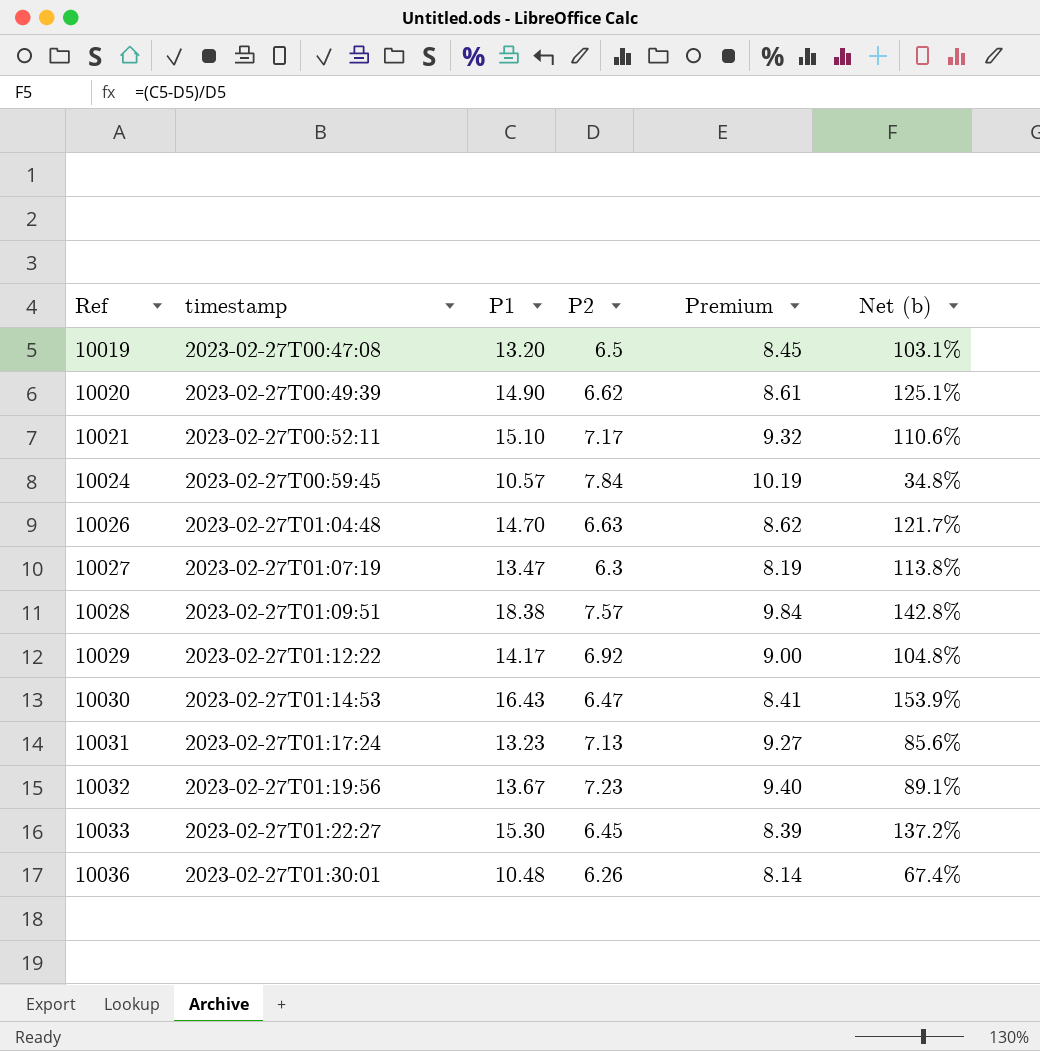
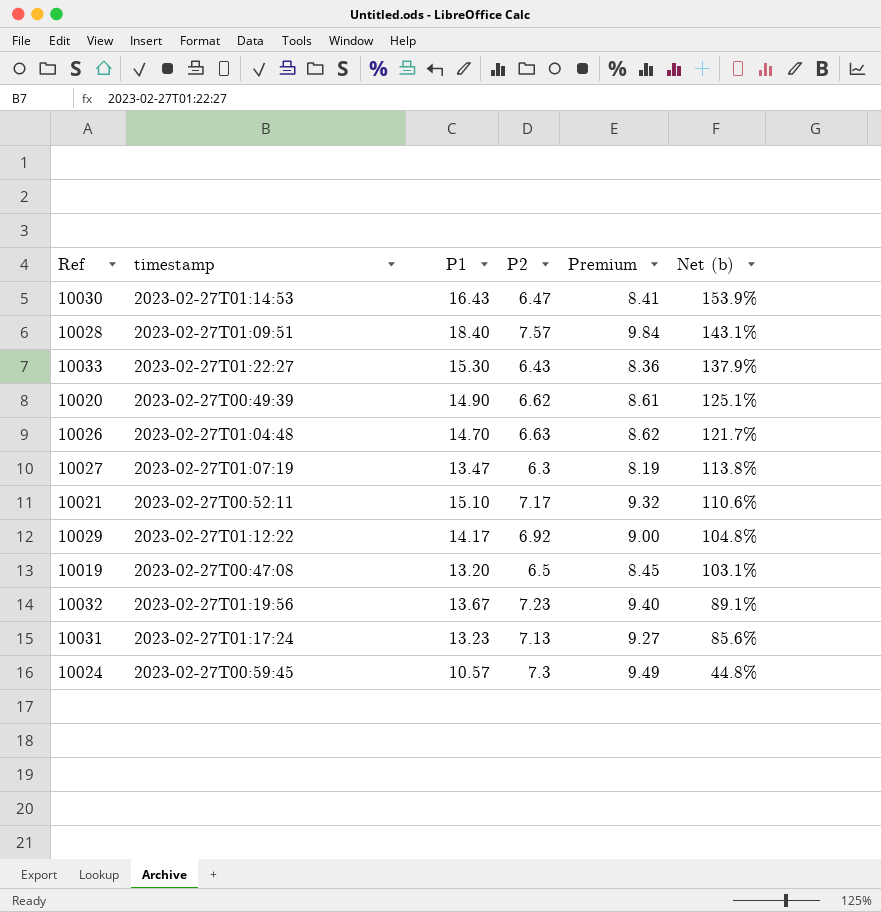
row order: Ref ascending -> Net (b) descending
row 10036: 2023-02-27T01:30:01 | 10.48 | 6.26 | 8.14 | 67.4% -> none
10028 | P1: 18.38 -> 18.40
10028 | Net (b): 142.8% -> 143.1%
10033 | P2: 6.45 -> 6.43
10033 | Premium: 8.39 -> 8.36
10033 | Net (b): 137.2% -> 137.9%
10024 | P2: 7.84 -> 7.3
10024 | Premium: 10.19 -> 9.49
10024 | Net (b): 34.8% -> 44.8%

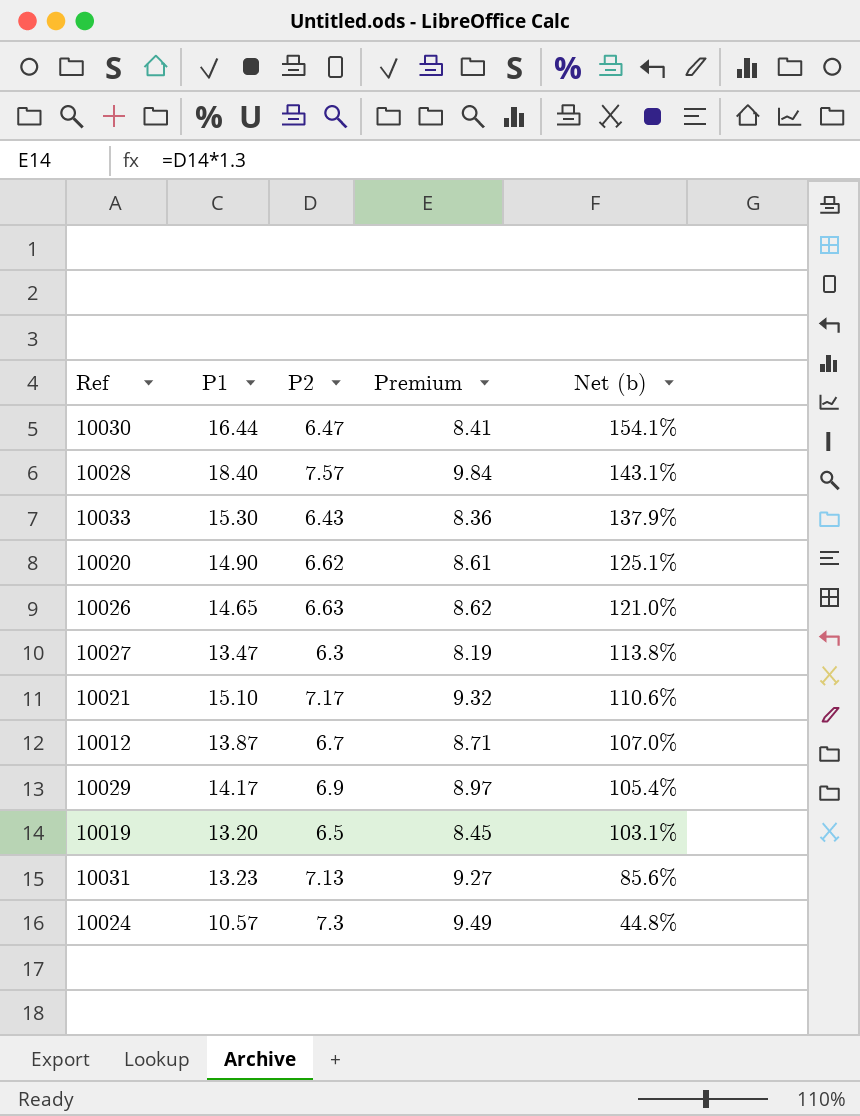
column timestamp | position: 2 -> none
row 10032: 2023-02-27T01:19:56 | 13.67 | 7.23 | 9.40 | 89.1% -> none
10030 | P1: 16.43 -> 16.44
10030 | Net (b): 153.9% -> 154.1%
10026 | P1: 14.70 -> 14.65
10026 | Net (b): 121.7% -> 121.0%
row 10012: none -> 13.87 | 6.7 | 8.71 | 107.0%
10029 | P2: 6.92 -> 6.9
10029 | Premium: 9.00 -> 8.97
10029 | Net (b): 104.8% -> 105.4%

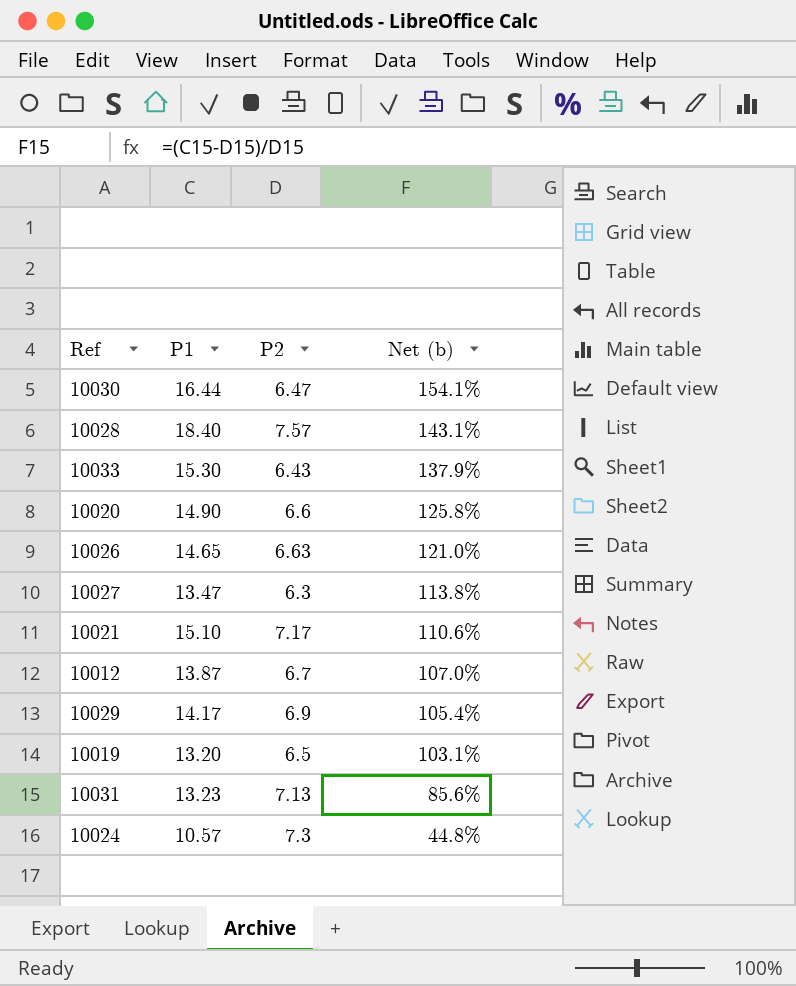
column Premium | formula: [P2] * 1.3 -> none
10020 | P2: 6.62 -> 6.6
10020 | Net (b): 125.1% -> 125.8%

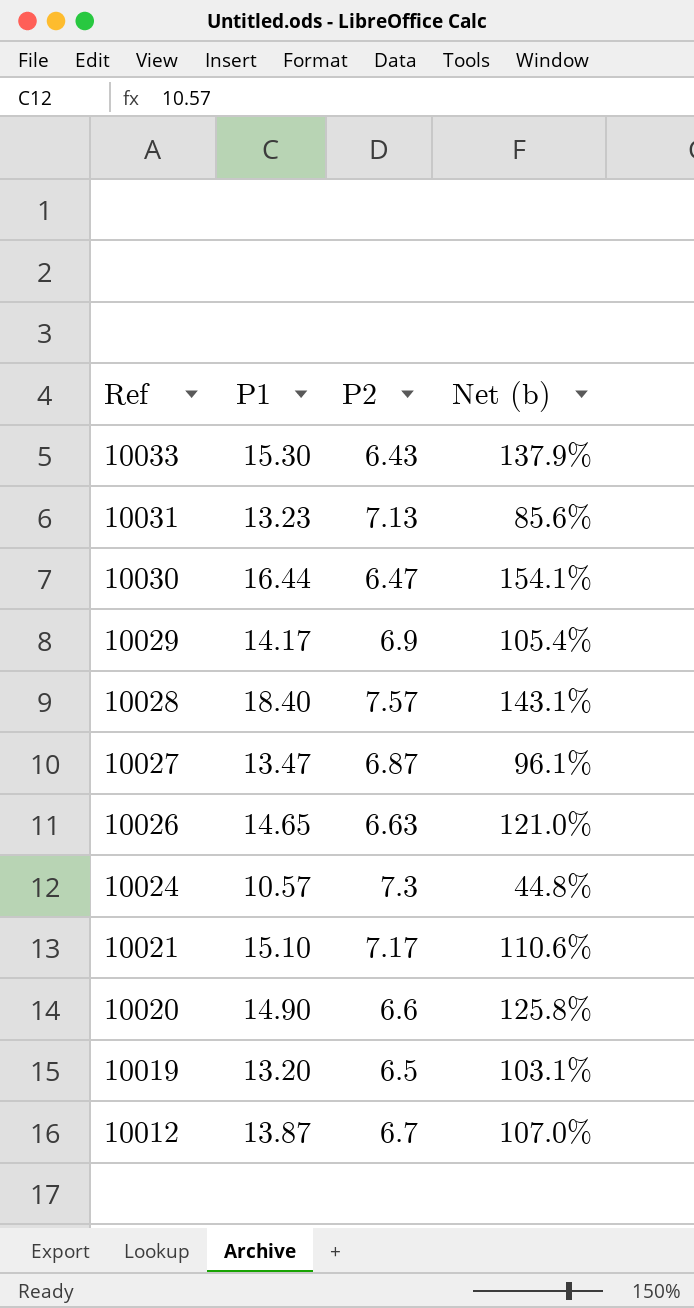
row order: Net (b) descending -> Ref descending
10027 | P2: 6.3 -> 6.87
10027 | Net (b): 113.8% -> 96.1%

